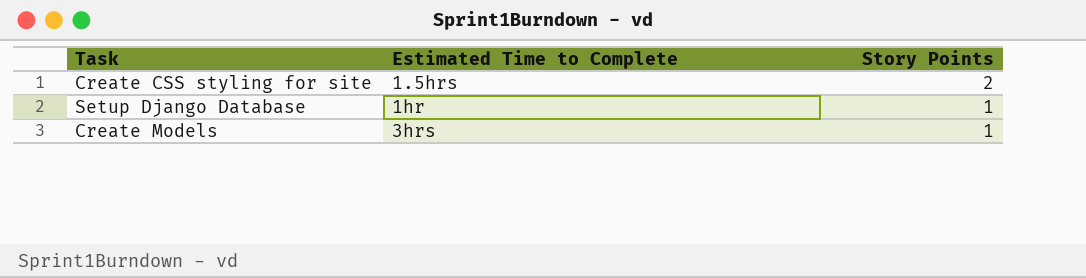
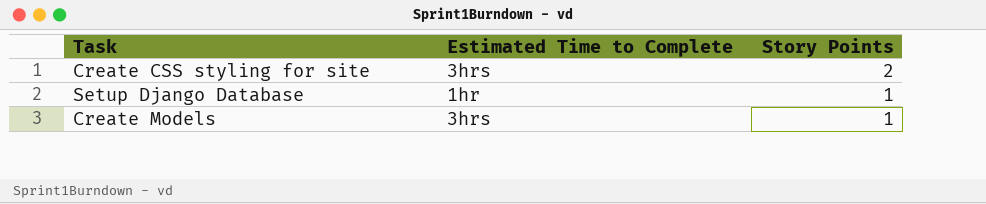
Create CSS styling for site | Estimated Time to Complete: 1.5hrs -> 3hrs

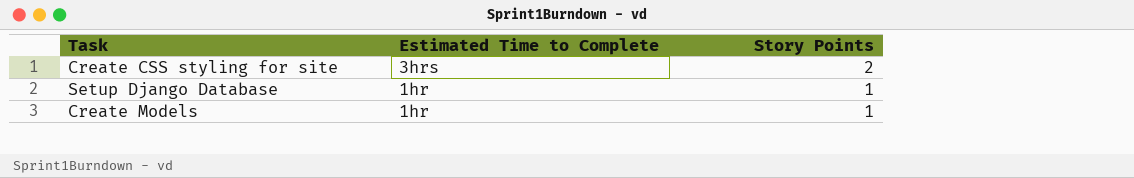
Create Models | Estimated Time to Complete: 3hrs -> 1hr

